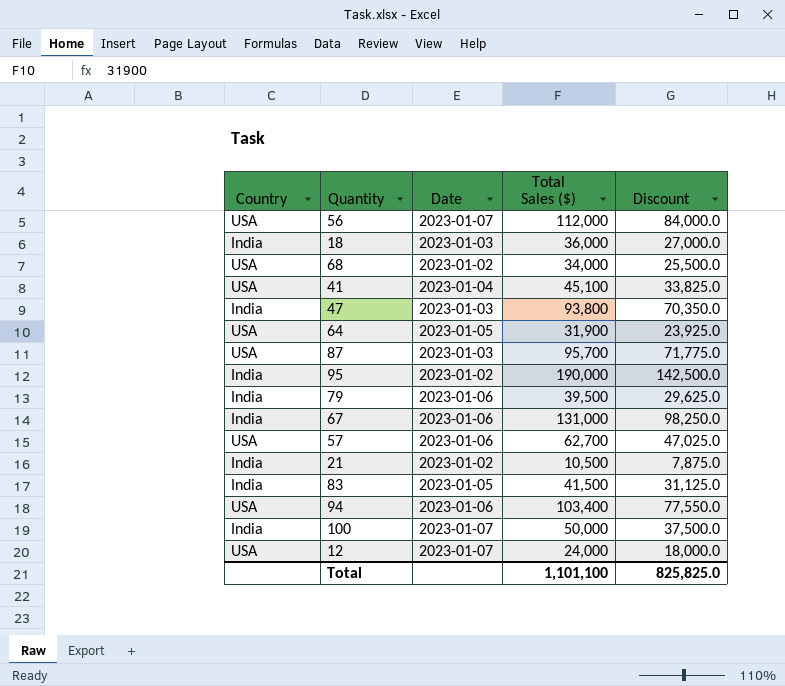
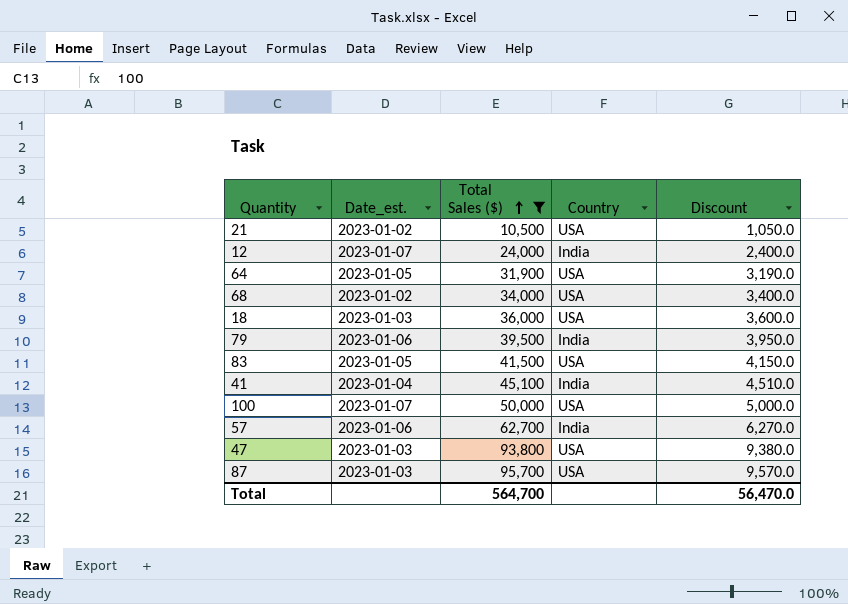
filter: none -> Total Sales ($) <= 95,700
row order: none -> Total Sales ($) ascending
column name: Date -> Date_est.
column Country | position: 1 -> 4
column Discount | formula: [Total Sales ($)] * 0.75 -> [Total Sales ($)] * 0.1
21 | Country: India -> USA
12 | Country: USA -> India
18 | Country: India -> USA
83 | Country: India -> USA
41 | Country: USA -> India
100 | Country: India -> USA
57 | Country: USA -> India
47 | Country: India -> USA
Total | Total Sales ($): 1,101,100 -> 564,700
Total | Discount: 825,825.0 -> 56,470.0

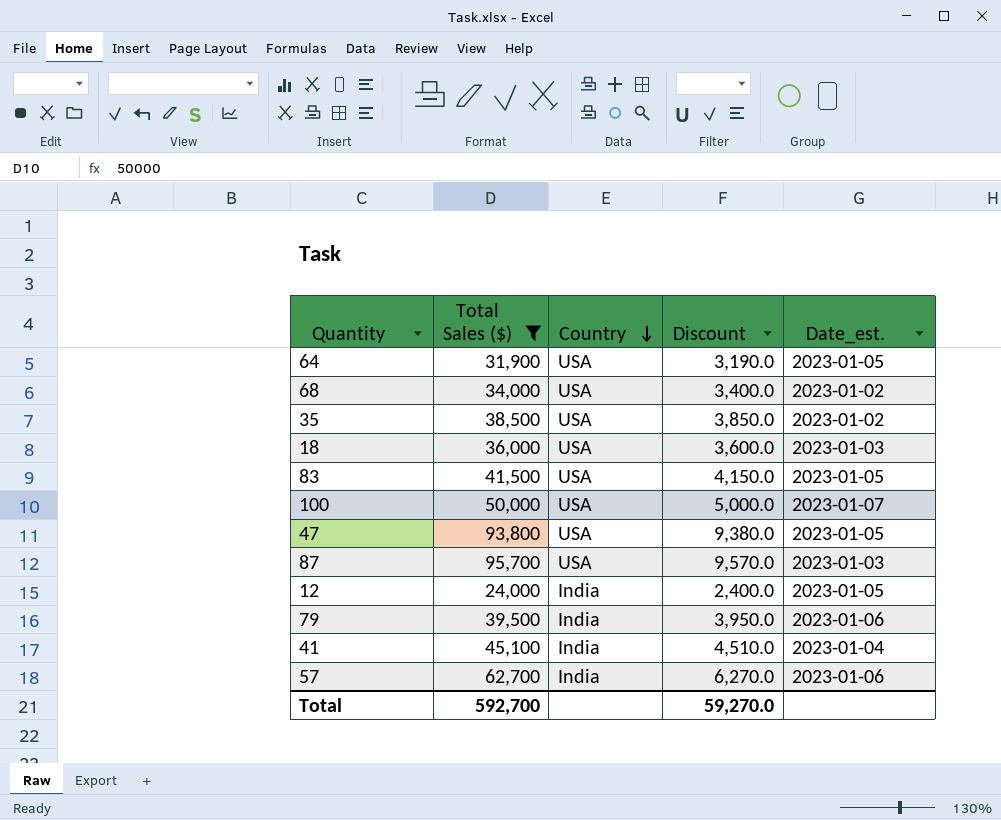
row order: Total Sales ($) ascending -> Country descending
column Date_est. | position: 2 -> 5
row 21: 2023-01-02 | 10,500 | USA | 1,050.0 -> none
row 35: none -> 38,500 | USA | 3,850.0 | 2023-01-02
47 | Date_est.: 2023-01-03 -> 2023-01-05
12 | Date_est.: 2023-01-07 -> 2023-01-05
Total | Total Sales ($): 564,700 -> 592,700
Total | Discount: 56,470.0 -> 59,270.0

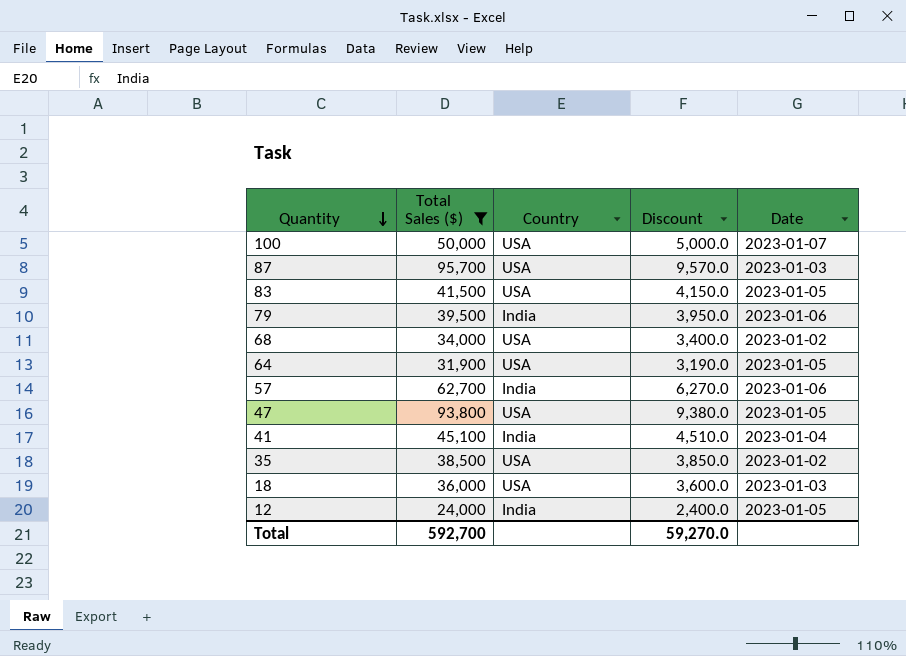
row order: Country descending -> Quantity descending
column name: Date_est. -> Date

